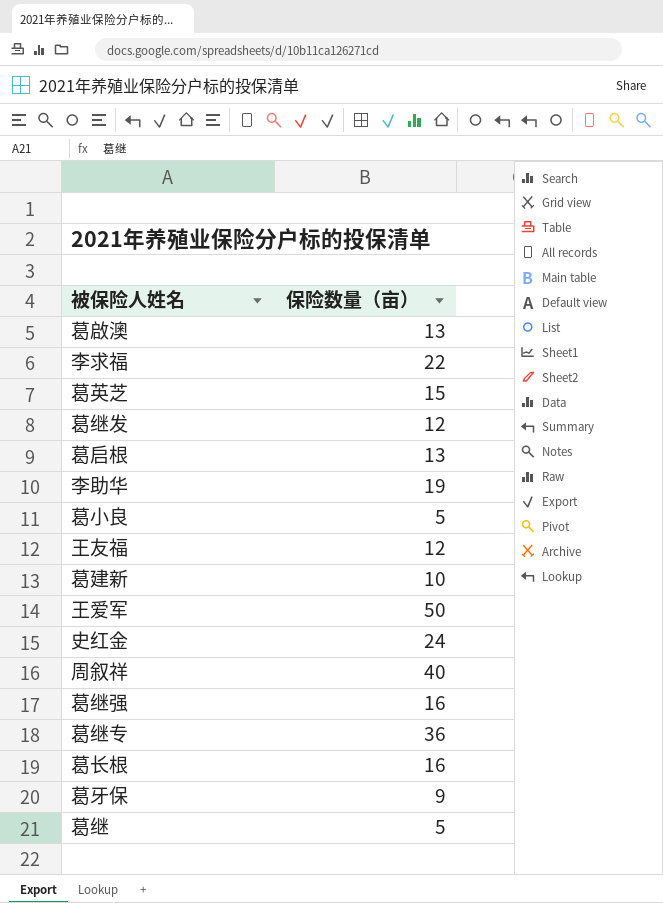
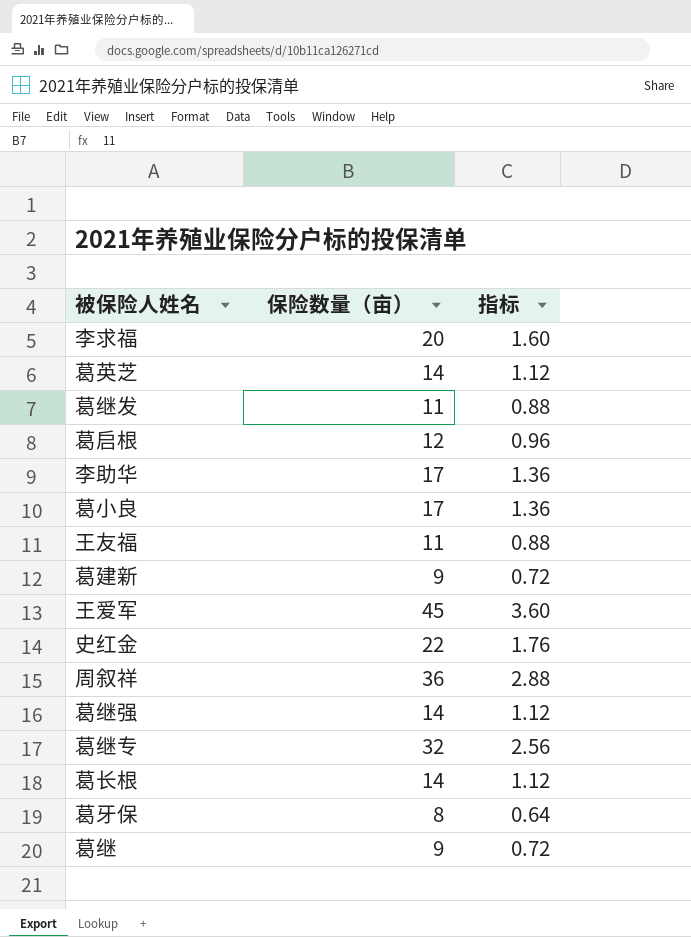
column 指标 | formula: none -> [保险数量（亩）] * 0.08
row 葛啟澳: 13 -> none
李求福 | 保险数量（亩）: 22 -> 20
葛英芝 | 保险数量（亩）: 15 -> 14
葛继发 | 保险数量（亩）: 12 -> 11
葛启根 | 保险数量（亩）: 13 -> 12
李助华 | 保险数量（亩）: 19 -> 17
葛小良 | 保险数量（亩）: 5 -> 17
王友福 | 保险数量（亩）: 12 -> 11
葛建新 | 保险数量（亩）: 10 -> 9
王爱军 | 保险数量（亩）: 50 -> 45
史红金 | 保险数量（亩）: 24 -> 22
周叙祥 | 保险数量（亩）: 40 -> 36
葛继强 | 保险数量（亩）: 16 -> 14
葛继专 | 保险数量（亩）: 36 -> 32
葛长根 | 保险数量（亩）: 16 -> 14
葛牙保 | 保险数量（亩）: 9 -> 8
葛继 | 保险数量（亩）: 5 -> 9

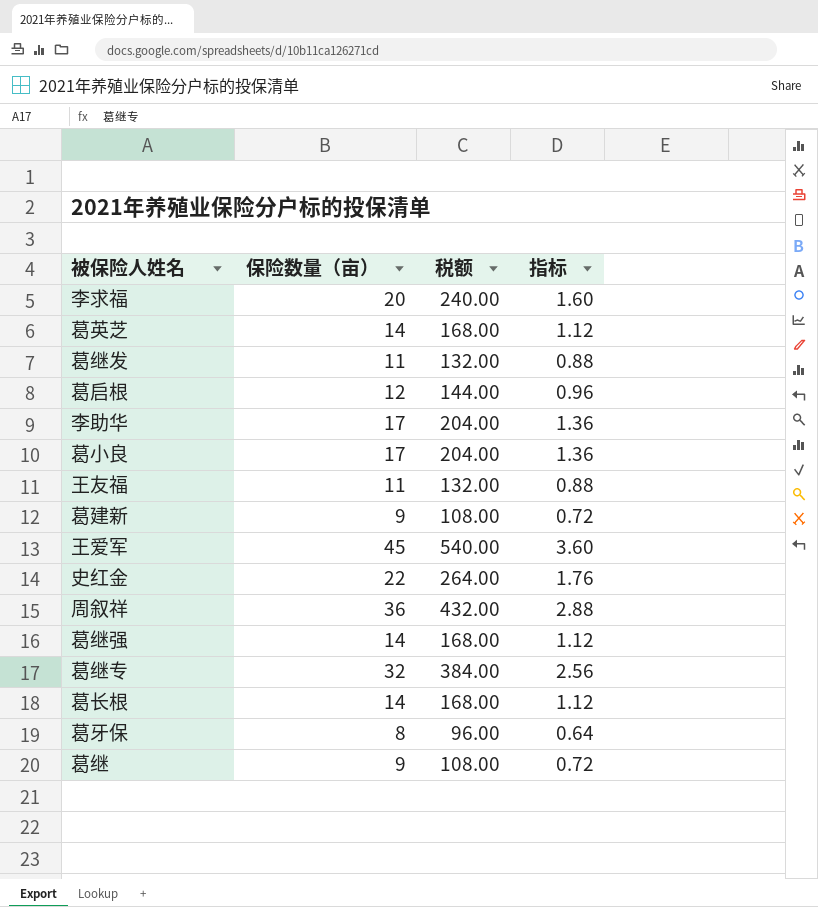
column 税额 | formula: none -> [保险数量（亩）] * 12

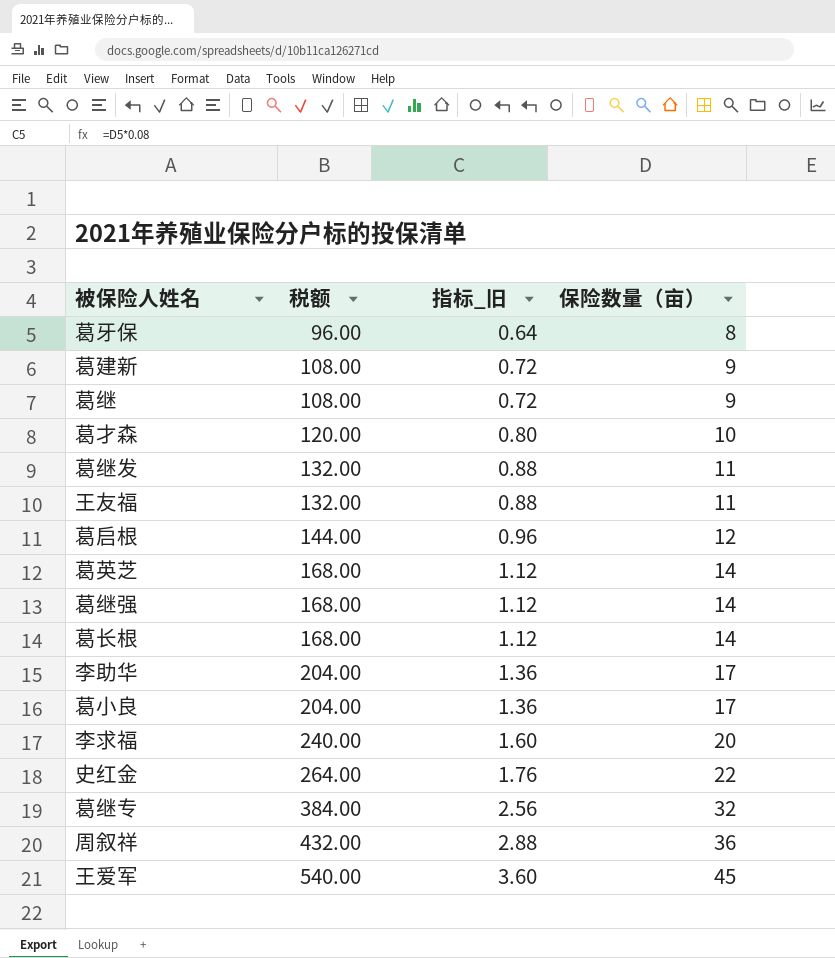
row order: none -> 税额 ascending
column name: 指标 -> 指标_旧
column 保险数量（亩） | position: 2 -> 4
row 葛才森: none -> 120.00 | 0.80 | 10

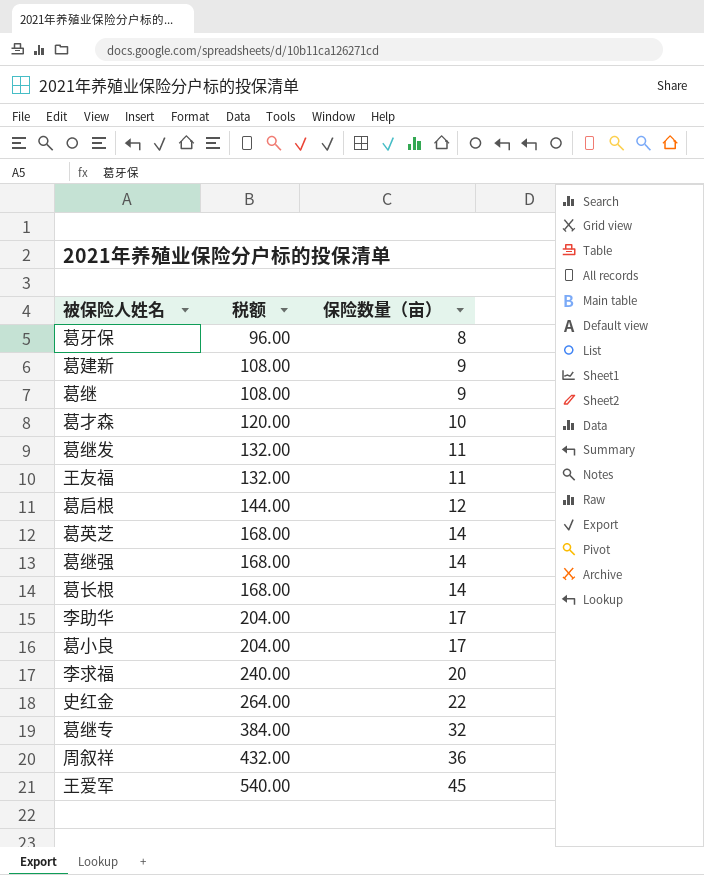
column 指标_旧 | formula: [保险数量（亩）] * 0.08 -> none

